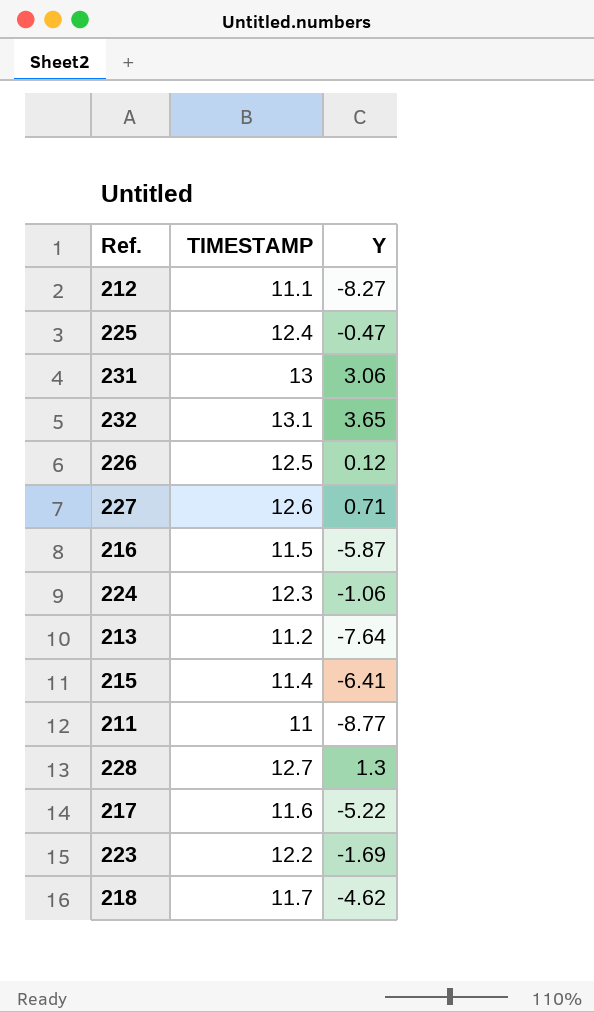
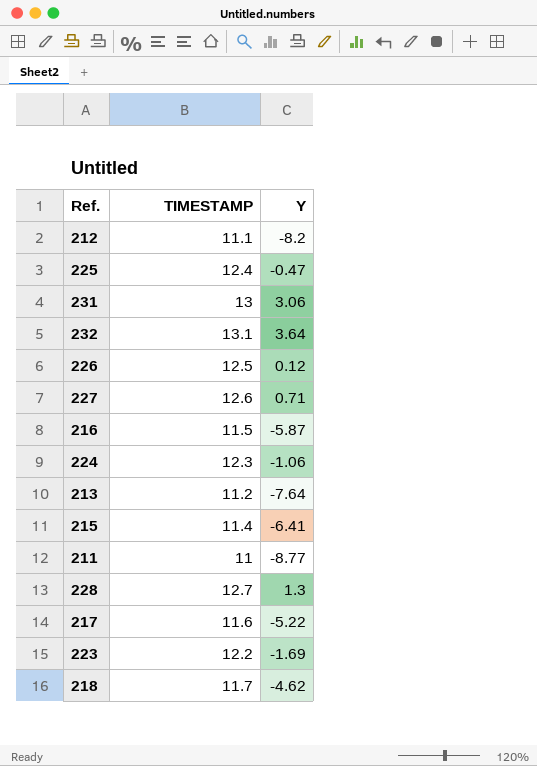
212 | Y: -8.27 -> -8.2
232 | Y: 3.65 -> 3.64

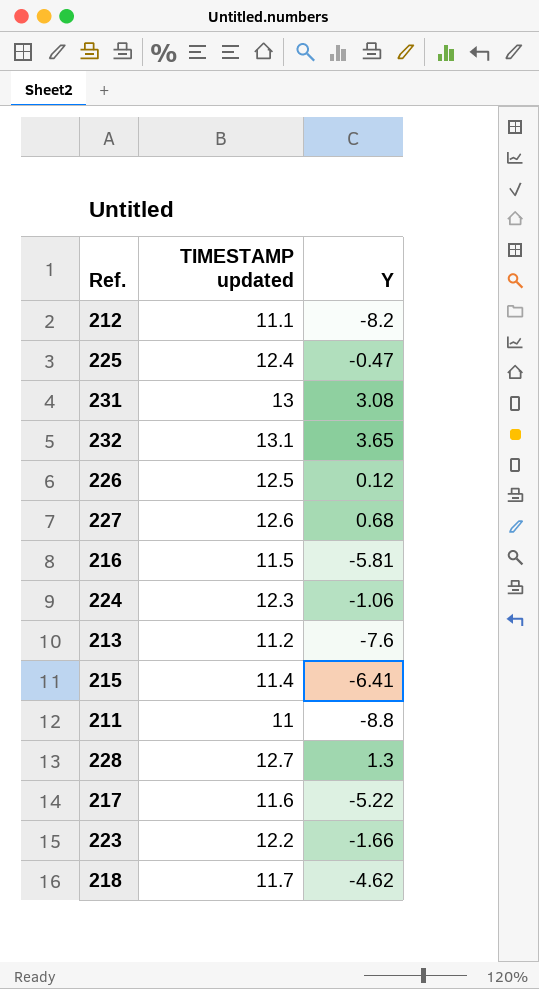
column name: TIMESTAMP -> TIMESTAMP updated
231 | Y: 3.06 -> 3.08
232 | Y: 3.64 -> 3.65
227 | Y: 0.71 -> 0.68
216 | Y: -5.87 -> -5.81
213 | Y: -7.64 -> -7.6
211 | Y: -8.77 -> -8.8
223 | Y: -1.69 -> -1.66

